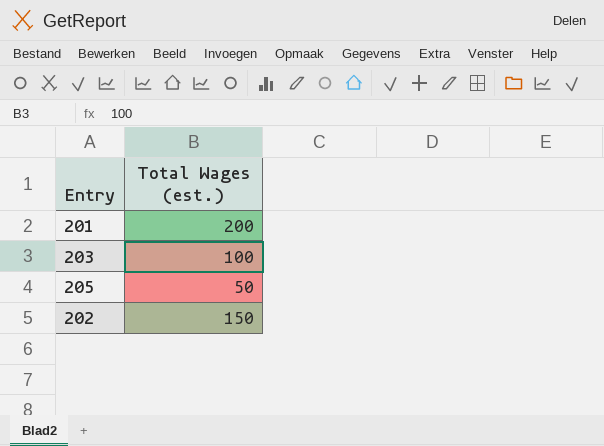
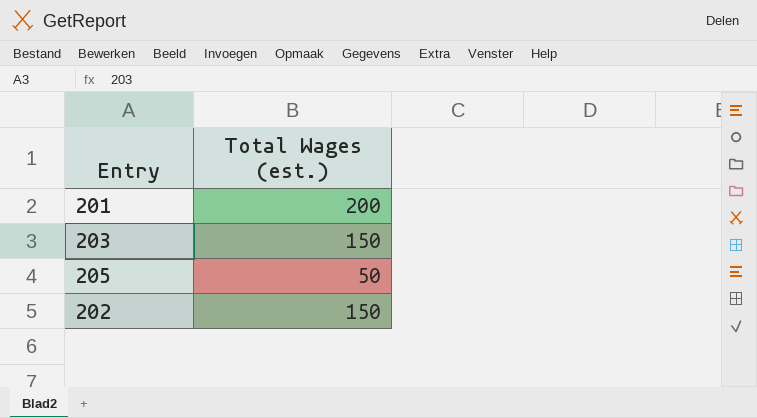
203 | Total Wages (est.): 100 -> 150

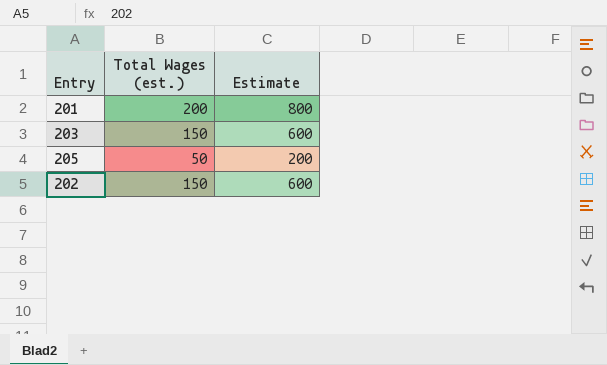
column Estimate | formula: none -> [Total Wages (est.)] * 4

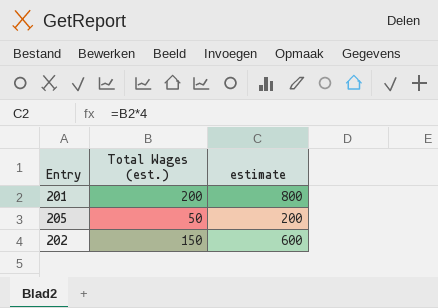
column name: Estimate -> estimate
row 203: 150 | 600 -> none

